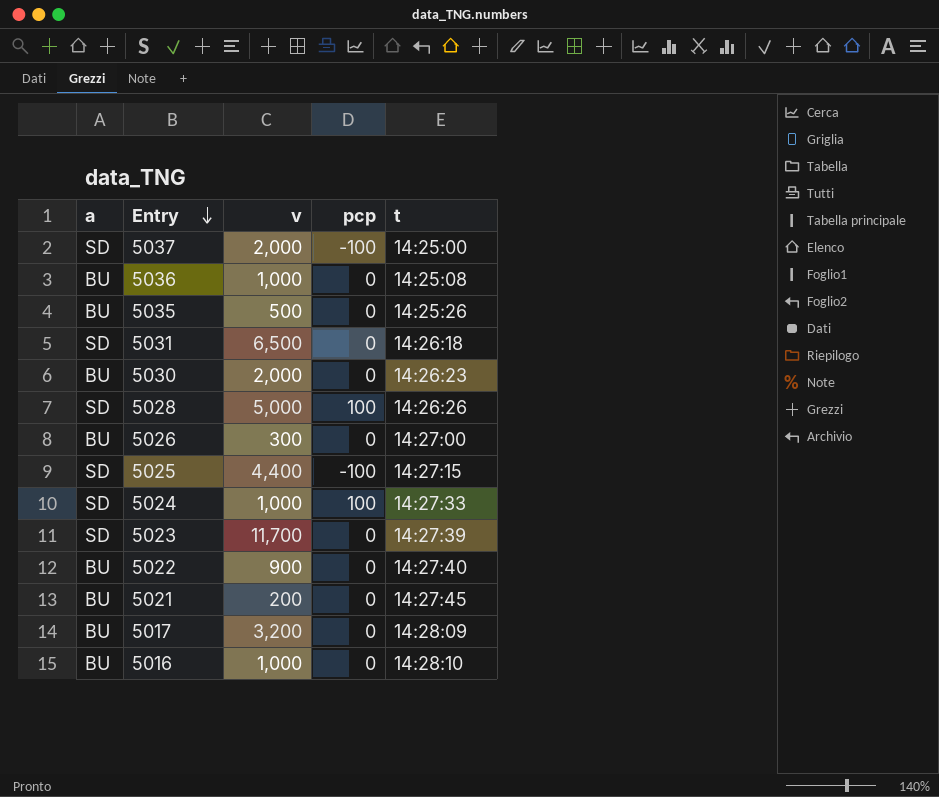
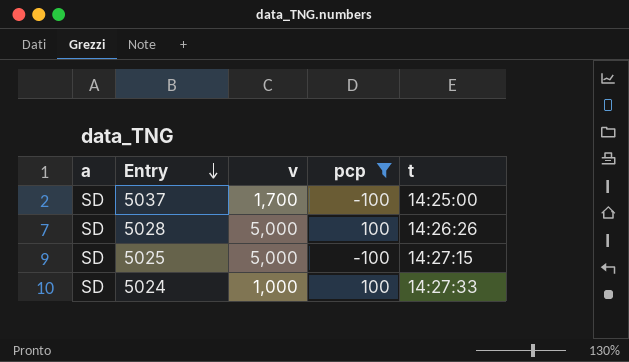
filter: none -> pcp != 0
5037 | v: 2,000 -> 1,700
5025 | v: 4,400 -> 5,000

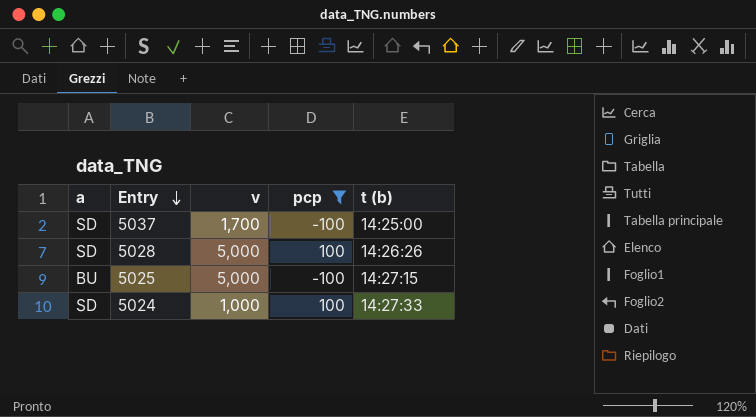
column name: t -> t (b)
5025 | a: SD -> BU

